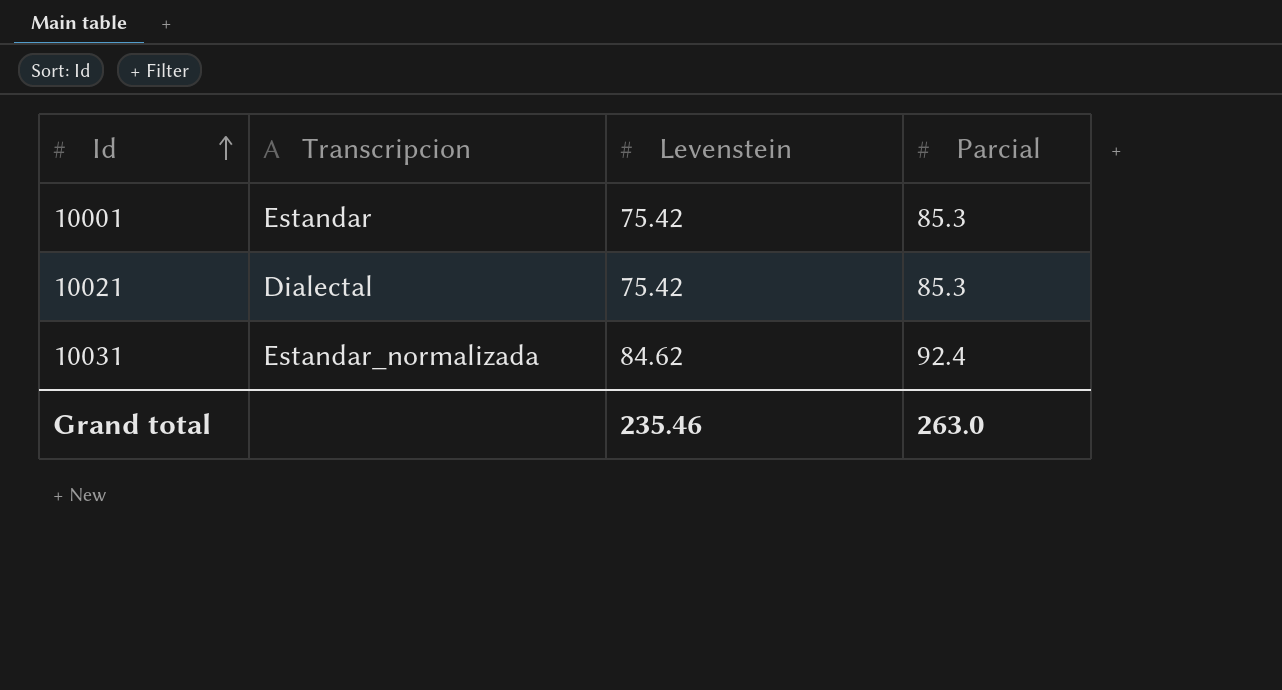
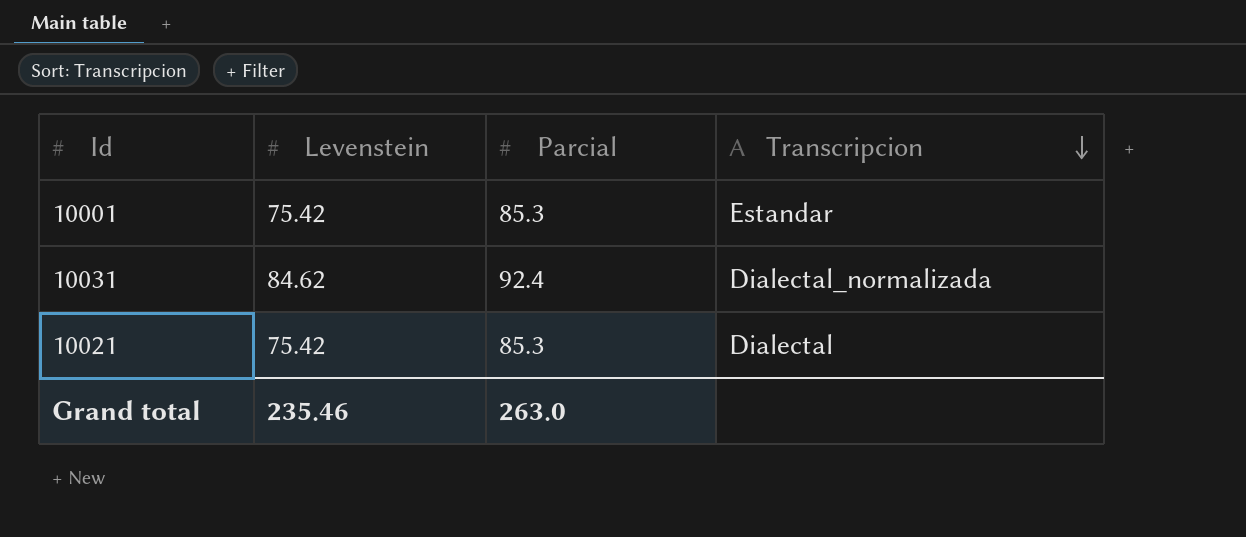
row order: Id ascending -> Transcripcion descending
column Transcripcion | position: 2 -> 4
10031 | Transcripcion: Estandar_normalizada -> Dialectal_normalizada

